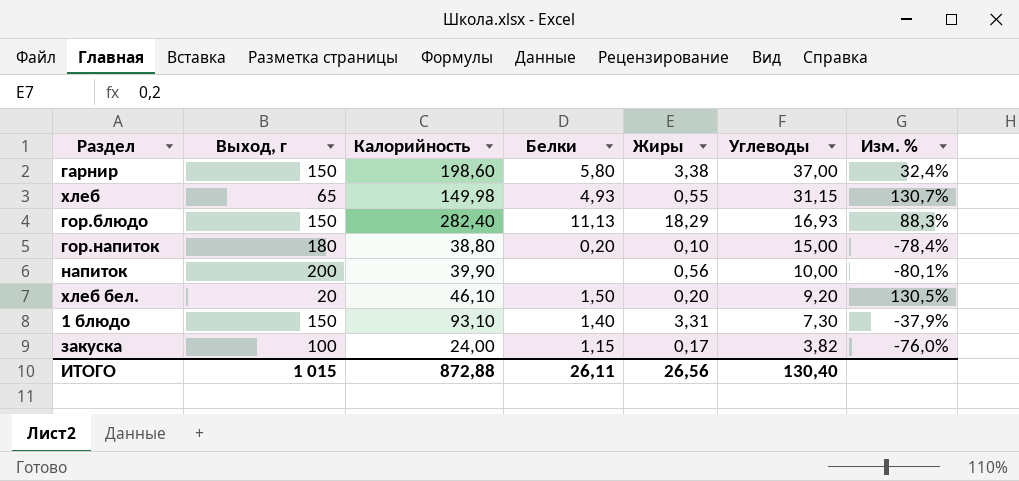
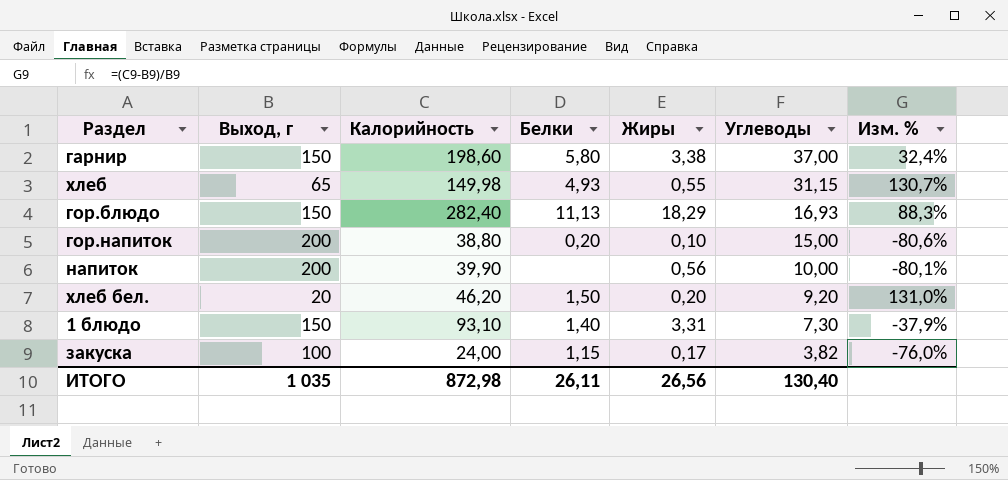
гор.напиток | Выход, г: 180 -> 200
гор.напиток | Изм. %: -78,4% -> -80,6%
хлеб бел. | Калорийность: 46,10 -> 46,20
хлеб бел. | Изм. %: 130,5% -> 131,0%
ИТОГО | Выход, г: 1 015 -> 1 035
ИТОГО | Калорийность: 872,88 -> 872,98

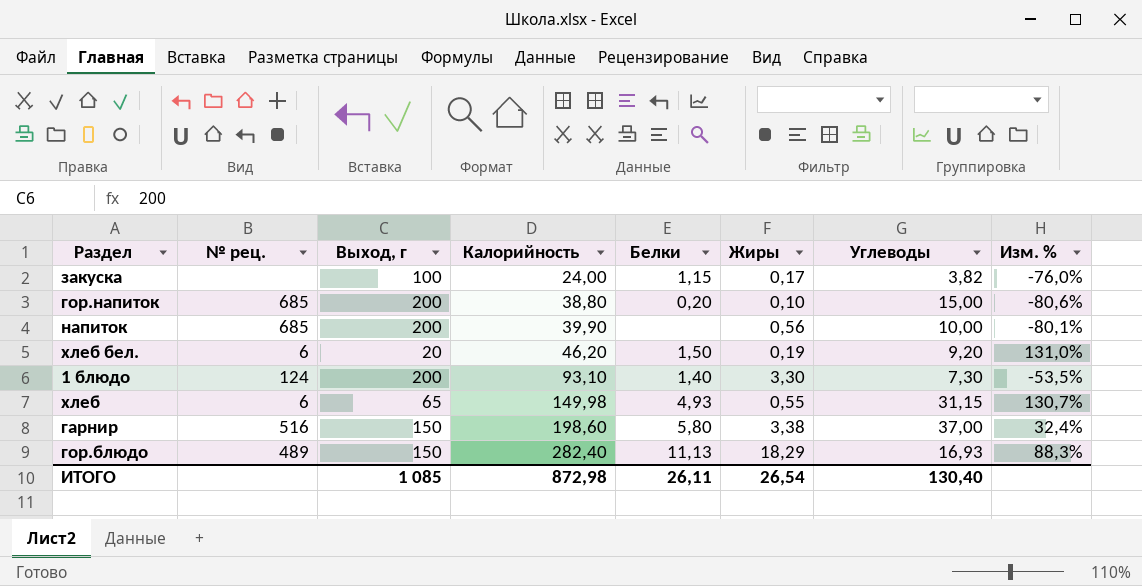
row order: Углеводы descending -> Калорийность ascending
column № рец. | position: none -> 2
хлеб бел. | Жиры: 0,20 -> 0,19
1 блюдо | Выход, г: 150 -> 200
1 блюдо | Жиры: 3,31 -> 3,30
1 блюдо | Изм. %: -37,9% -> -53,5%
ИТОГО | Выход, г: 1 035 -> 1 085
ИТОГО | Жиры: 26,56 -> 26,54

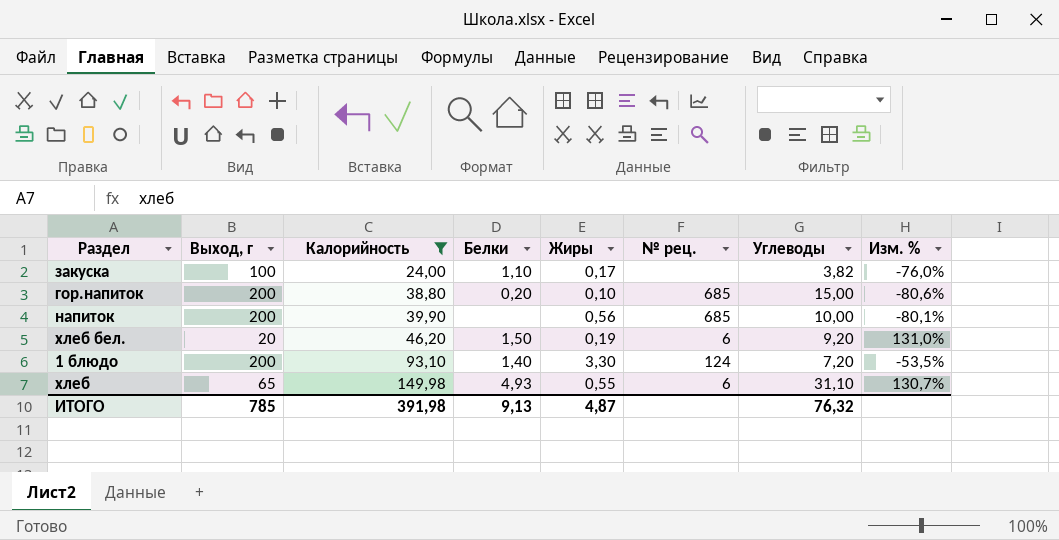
filter: none -> Калорийность <= 149,98
column № рец. | position: 2 -> 6
закуска | Белки: 1,15 -> 1,10
1 блюдо | Углеводы: 7,30 -> 7,20
хлеб | Углеводы: 31,15 -> 31,10
ИТОГО | Выход, г: 1 085 -> 785
ИТОГО | Калорийность: 872,98 -> 391,98
ИТОГО | Белки: 26,11 -> 9,13
ИТОГО | Жиры: 26,54 -> 4,87
ИТОГО | Углеводы: 130,40 -> 76,32

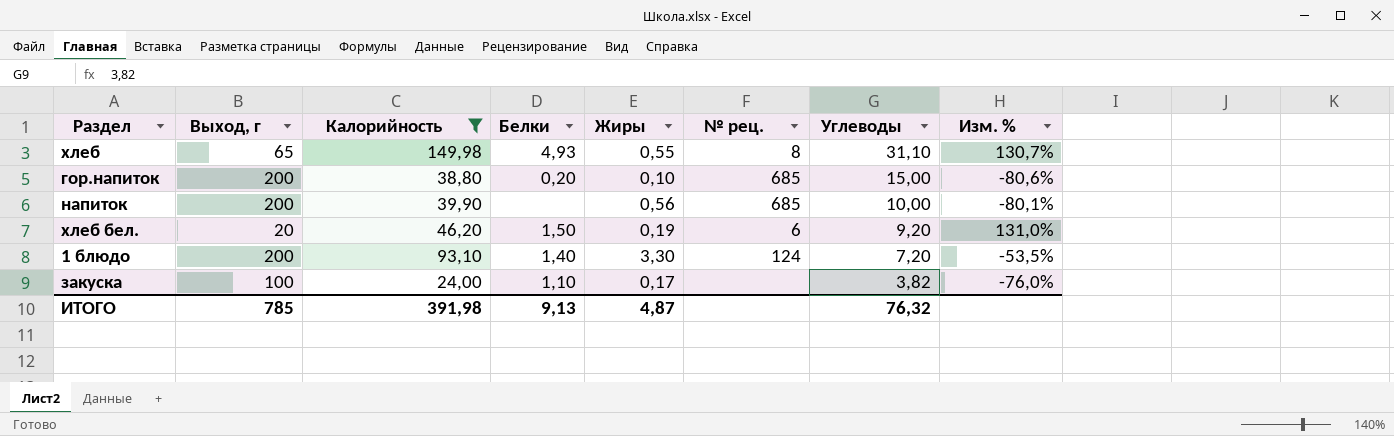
row order: Калорийность ascending -> Углеводы descending
хлеб | № рец.: 6 -> 8

